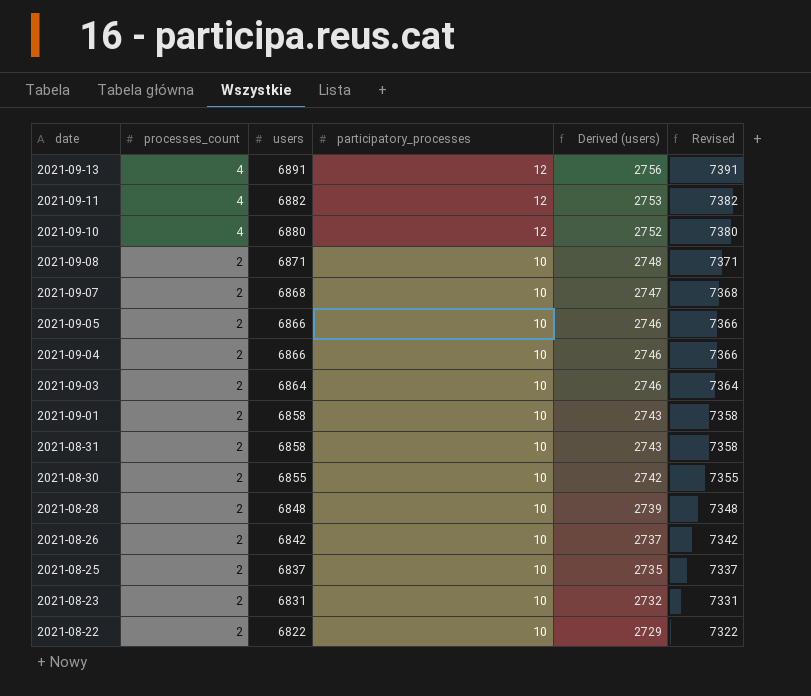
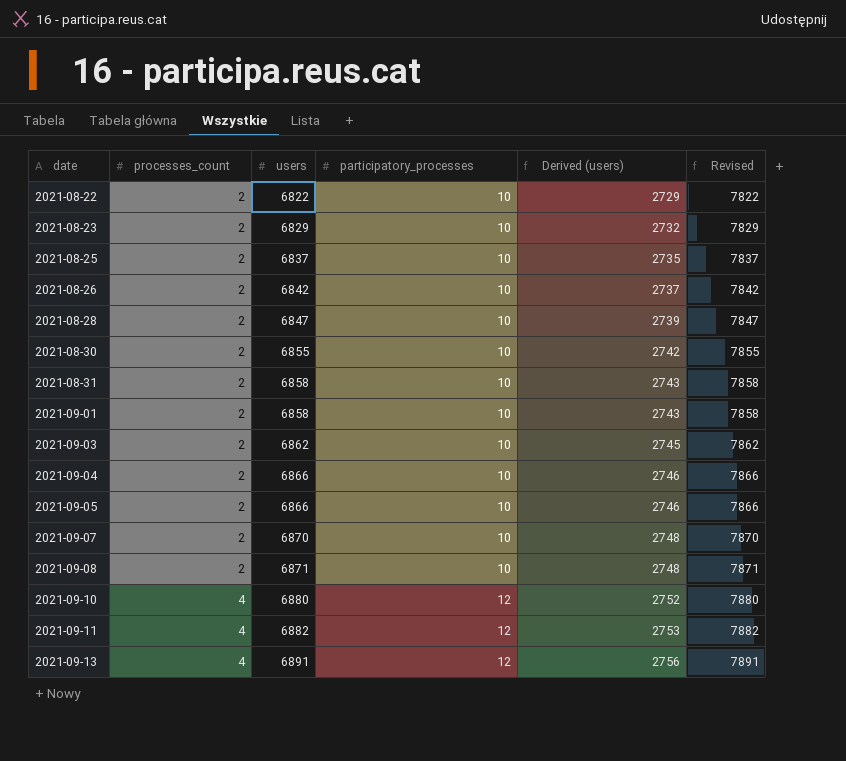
row order: date descending -> date ascending
column Revised | formula: [users] + 500 -> [users] + 1000
2021-08-23 | users: 6831 -> 6829
2021-08-28 | users: 6848 -> 6847
2021-09-03 | users: 6864 -> 6862
2021-09-03 | Derived (users): 2746 -> 2745
2021-09-07 | users: 6868 -> 6870
2021-09-07 | Derived (users): 2747 -> 2748

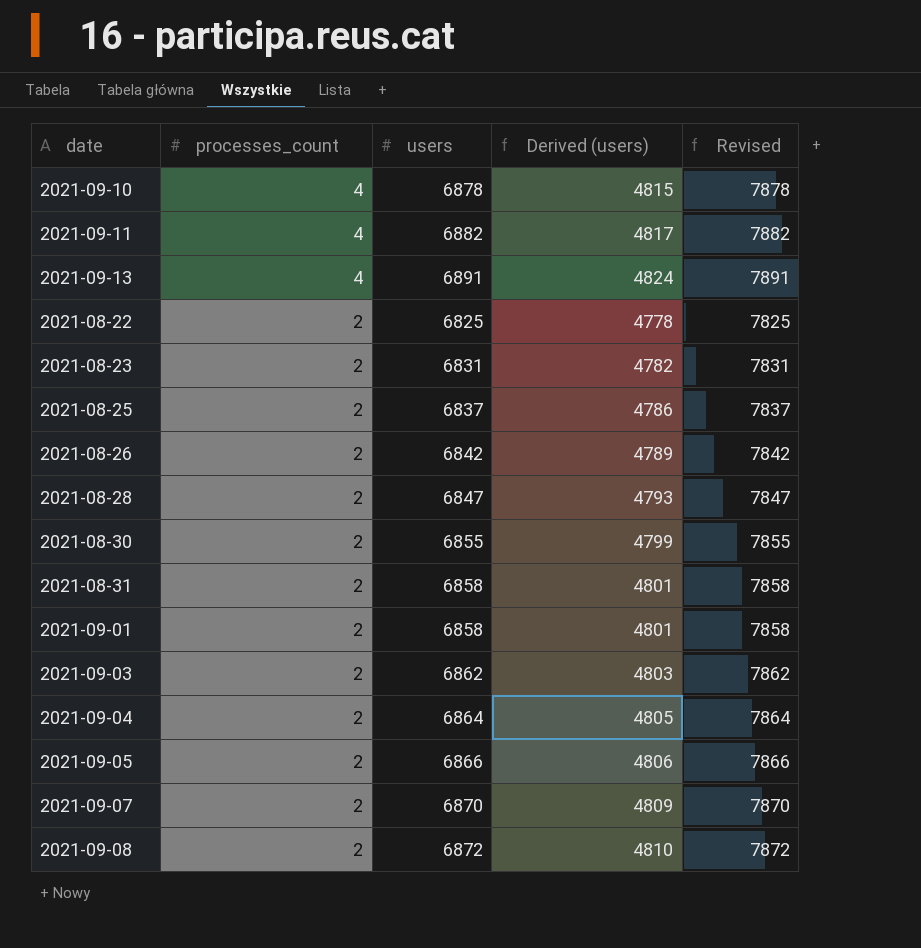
row order: date ascending -> processes_count descending
column participatory_processes | position: 4 -> none
column Derived (users) | formula: [users] * 0.4 -> [users] * 0.7
2021-09-10 | users: 6880 -> 6878
2021-09-10 | Revised: 7880 -> 7878
2021-08-22 | users: 6822 -> 6825
2021-08-22 | Revised: 7822 -> 7825
2021-08-23 | users: 6829 -> 6831
2021-08-23 | Revised: 7829 -> 7831
2021-09-04 | users: 6866 -> 6864
2021-09-04 | Revised: 7866 -> 7864
2021-09-08 | users: 6871 -> 6872
2021-09-08 | Revised: 7871 -> 7872

